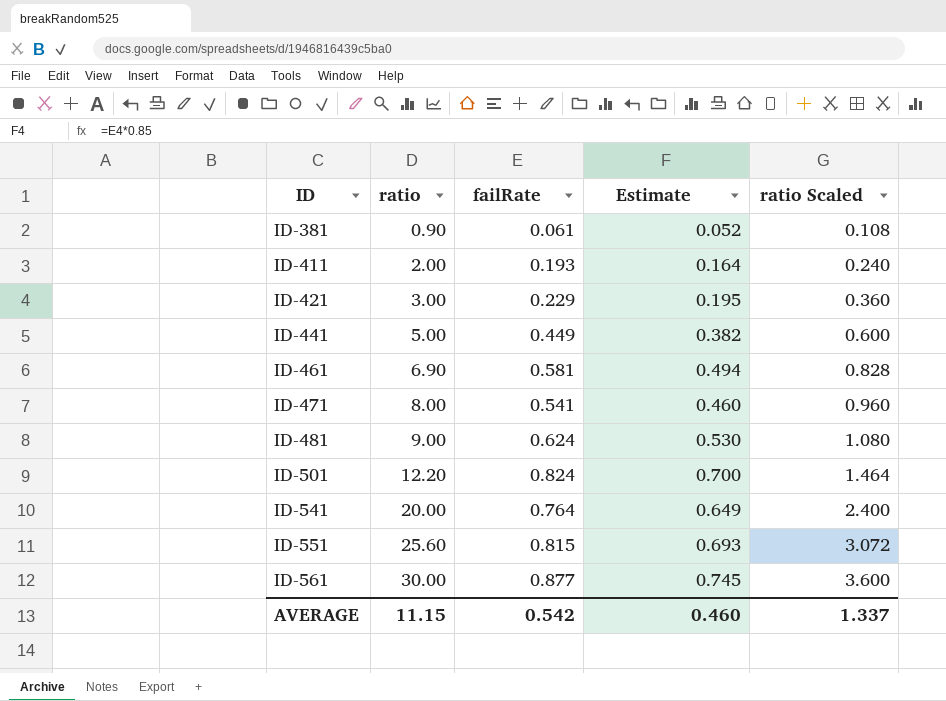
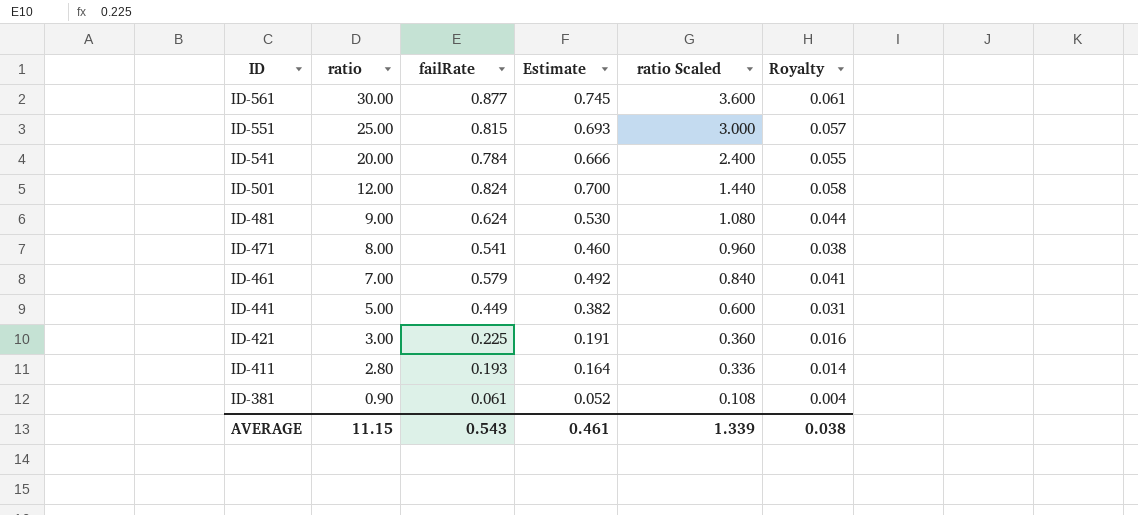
row order: ID ascending -> ID descending
column Royalty | formula: none -> [failRate] * 0.07
ID-551 | ratio: 25.60 -> 25.00
ID-551 | ratio Scaled: 3.072 -> 3.000
ID-541 | failRate: 0.764 -> 0.784
ID-541 | Estimate: 0.649 -> 0.666
ID-501 | ratio: 12.20 -> 12.00
ID-501 | ratio Scaled: 1.464 -> 1.440
ID-461 | ratio: 6.90 -> 7.00
ID-461 | failRate: 0.581 -> 0.579
ID-461 | Estimate: 0.494 -> 0.492
ID-461 | ratio Scaled: 0.828 -> 0.840
ID-421 | failRate: 0.229 -> 0.225
ID-421 | Estimate: 0.195 -> 0.191
ID-411 | ratio: 2.00 -> 2.80
ID-411 | ratio Scaled: 0.240 -> 0.336
AVERAGE | failRate: 0.542 -> 0.543
AVERAGE | Estimate: 0.460 -> 0.461
AVERAGE | ratio Scaled: 1.337 -> 1.339

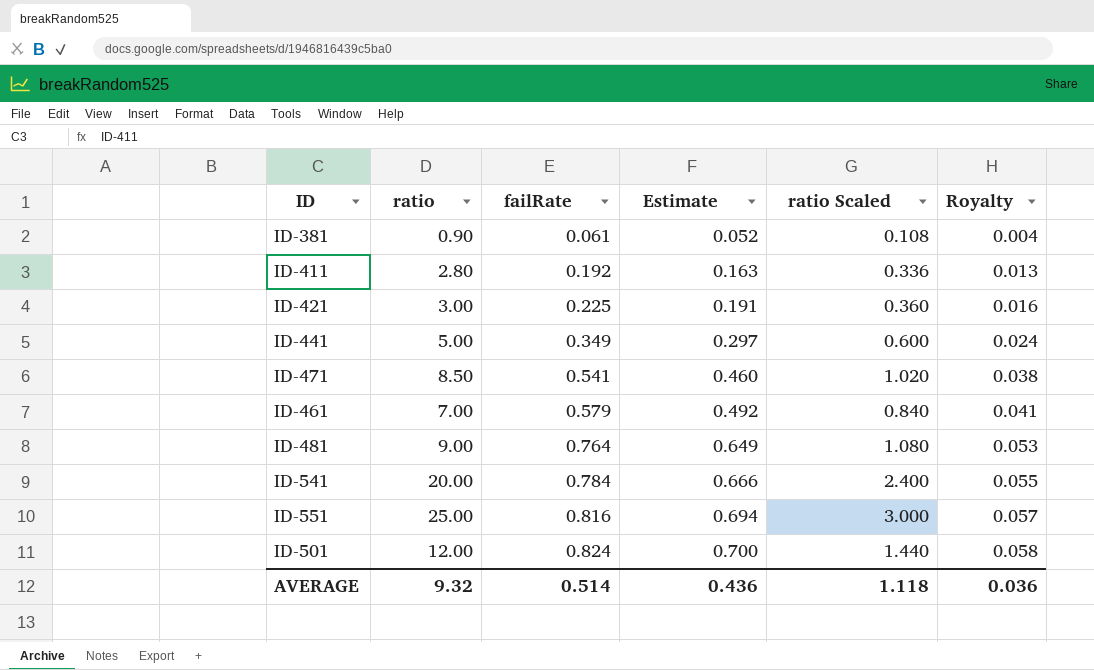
row order: ID descending -> failRate ascending
row ID-561: 30.00 | 0.877 | 0.745 | 3.600 | 0.061 -> none
ID-411 | failRate: 0.193 -> 0.192
ID-411 | Estimate: 0.164 -> 0.163
ID-411 | Royalty: 0.014 -> 0.013
ID-441 | failRate: 0.449 -> 0.349
ID-441 | Estimate: 0.382 -> 0.297
ID-441 | Royalty: 0.031 -> 0.024
ID-471 | ratio: 8.00 -> 8.50
ID-471 | ratio Scaled: 0.960 -> 1.020
ID-481 | failRate: 0.624 -> 0.764
ID-481 | Estimate: 0.530 -> 0.649
ID-481 | Royalty: 0.044 -> 0.053
ID-551 | failRate: 0.815 -> 0.816
ID-551 | Estimate: 0.693 -> 0.694
AVERAGE | ratio: 11.15 -> 9.32
AVERAGE | failRate: 0.543 -> 0.514
AVERAGE | Estimate: 0.461 -> 0.436
AVERAGE | ratio Scaled: 1.339 -> 1.118
AVERAGE | Royalty: 0.038 -> 0.036

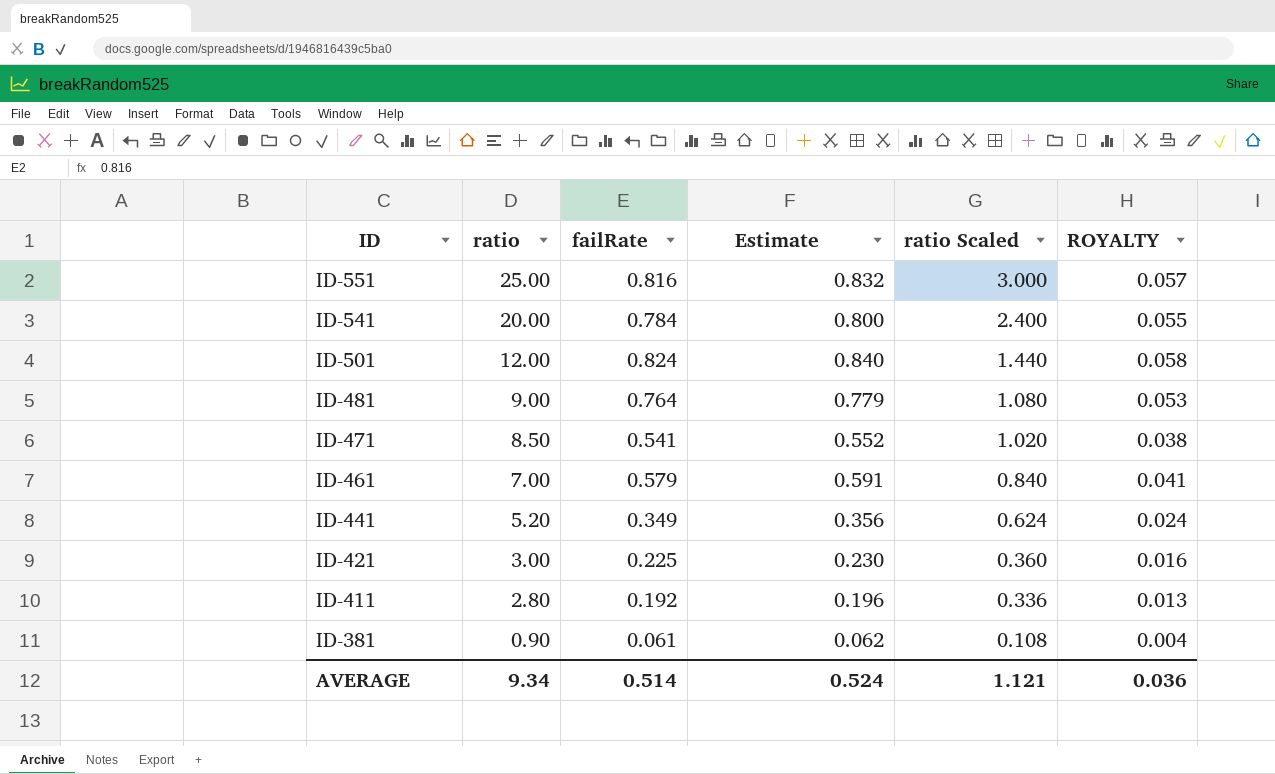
row order: failRate ascending -> ID descending
column Estimate | formula: [failRate] * 0.85 -> [failRate] * 1.02
column name: Royalty -> ROYALTY
ID-441 | ratio: 5.00 -> 5.20
ID-441 | ratio Scaled: 0.600 -> 0.624
AVERAGE | ratio: 9.32 -> 9.34
AVERAGE | Estimate: 0.436 -> 0.524
AVERAGE | ratio Scaled: 1.118 -> 1.121

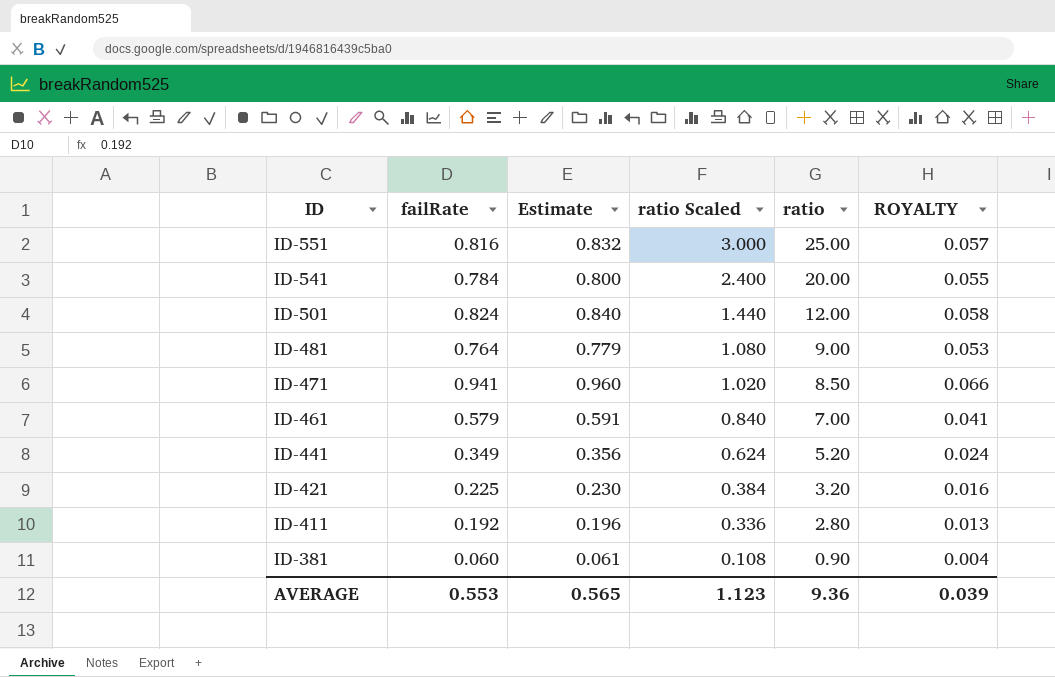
column ratio | position: 2 -> 5
ID-471 | failRate: 0.541 -> 0.941
ID-471 | Estimate: 0.552 -> 0.960
ID-471 | ROYALTY: 0.038 -> 0.066
ID-421 | ratio Scaled: 0.360 -> 0.384
ID-421 | ratio: 3.00 -> 3.20
ID-381 | failRate: 0.061 -> 0.060
ID-381 | Estimate: 0.062 -> 0.061
AVERAGE | failRate: 0.514 -> 0.553
AVERAGE | Estimate: 0.524 -> 0.565
AVERAGE | ratio Scaled: 1.121 -> 1.123
AVERAGE | ratio: 9.34 -> 9.36
AVERAGE | ROYALTY: 0.036 -> 0.039

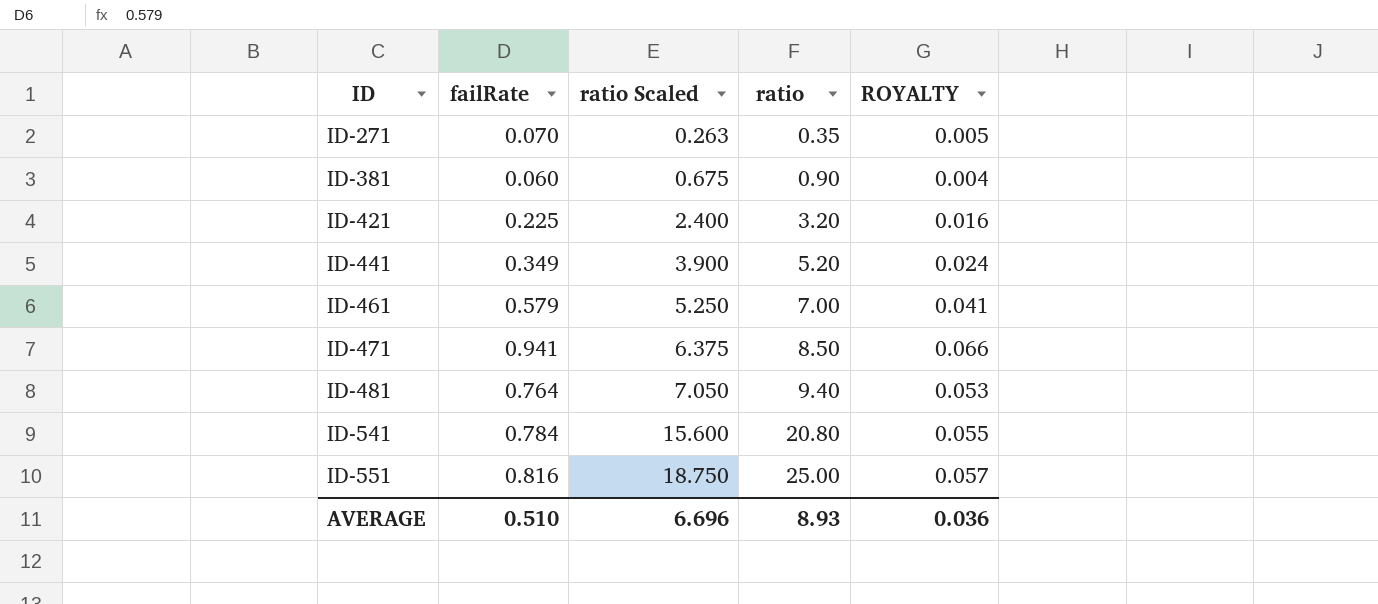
row order: ID descending -> ID ascending
column Estimate | formula: [failRate] * 1.02 -> none
column ratio Scaled | formula: [ratio] * 0.12 -> [ratio] * 0.75
row ID-501: 0.824 | 0.840 | 1.440 | 12.00 | 0.058 -> none
row ID-411: 0.192 | 0.196 | 0.336 | 2.80 | 0.013 -> none
row ID-271: none -> 0.070 | 0.263 | 0.35 | 0.005
ID-481 | ratio: 9.00 -> 9.40
ID-541 | ratio: 20.00 -> 20.80
AVERAGE | failRate: 0.553 -> 0.510
AVERAGE | ratio Scaled: 1.123 -> 6.696
AVERAGE | ratio: 9.36 -> 8.93
AVERAGE | ROYALTY: 0.039 -> 0.036

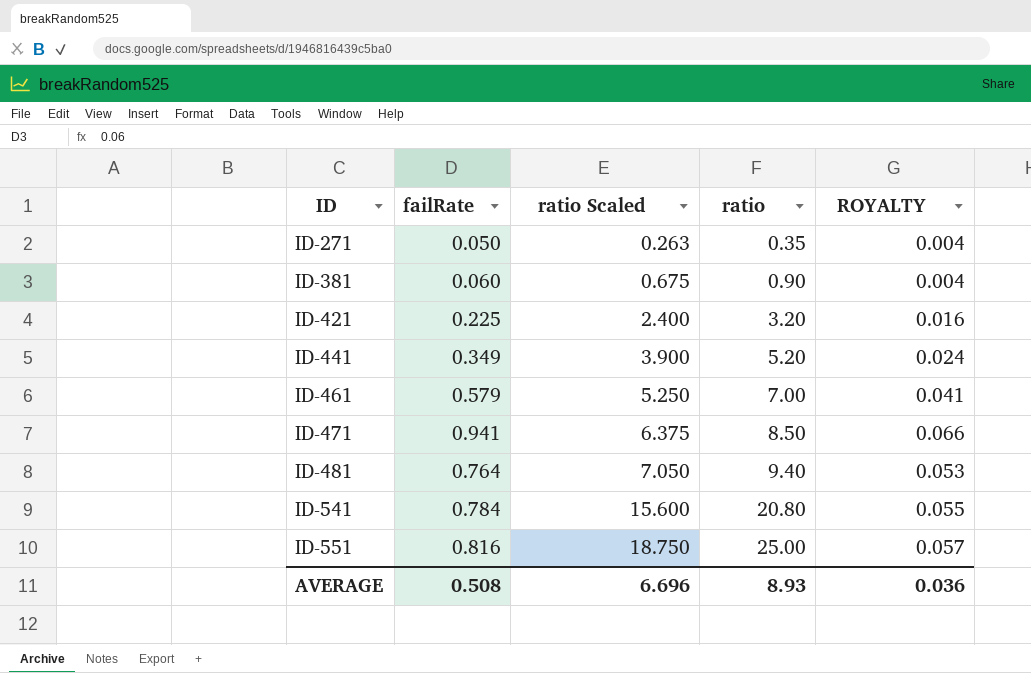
ID-271 | failRate: 0.070 -> 0.050
ID-271 | ROYALTY: 0.005 -> 0.004
AVERAGE | failRate: 0.510 -> 0.508

